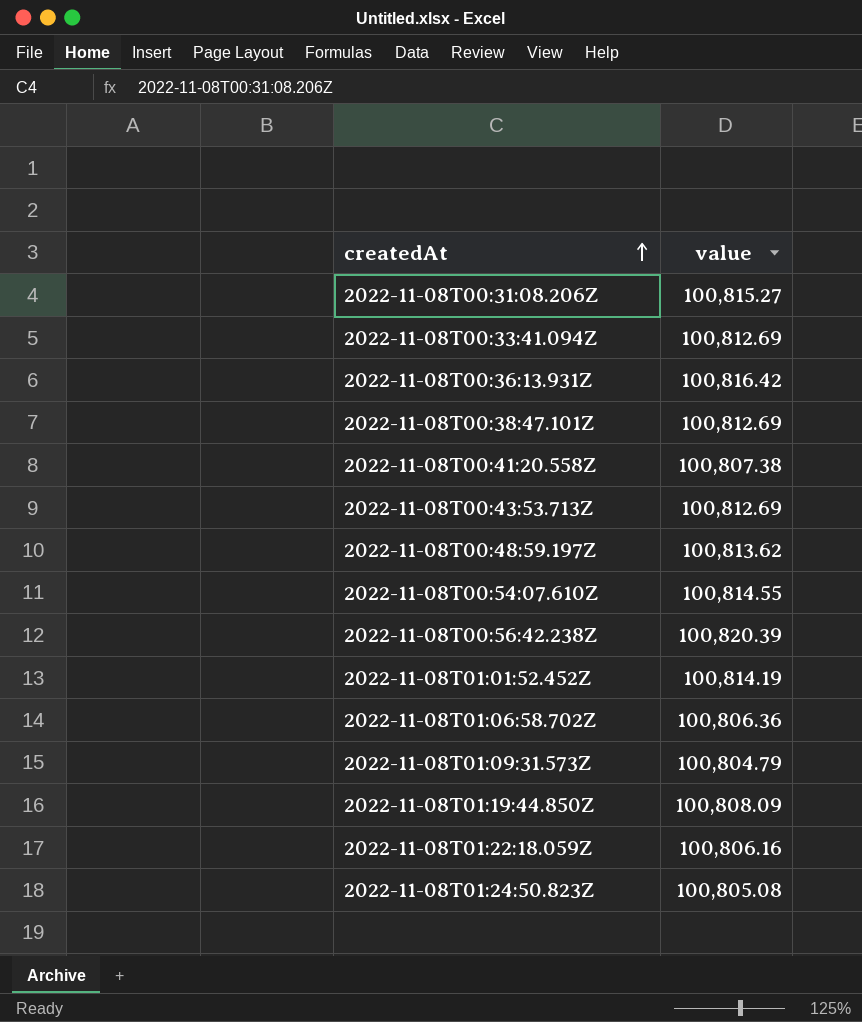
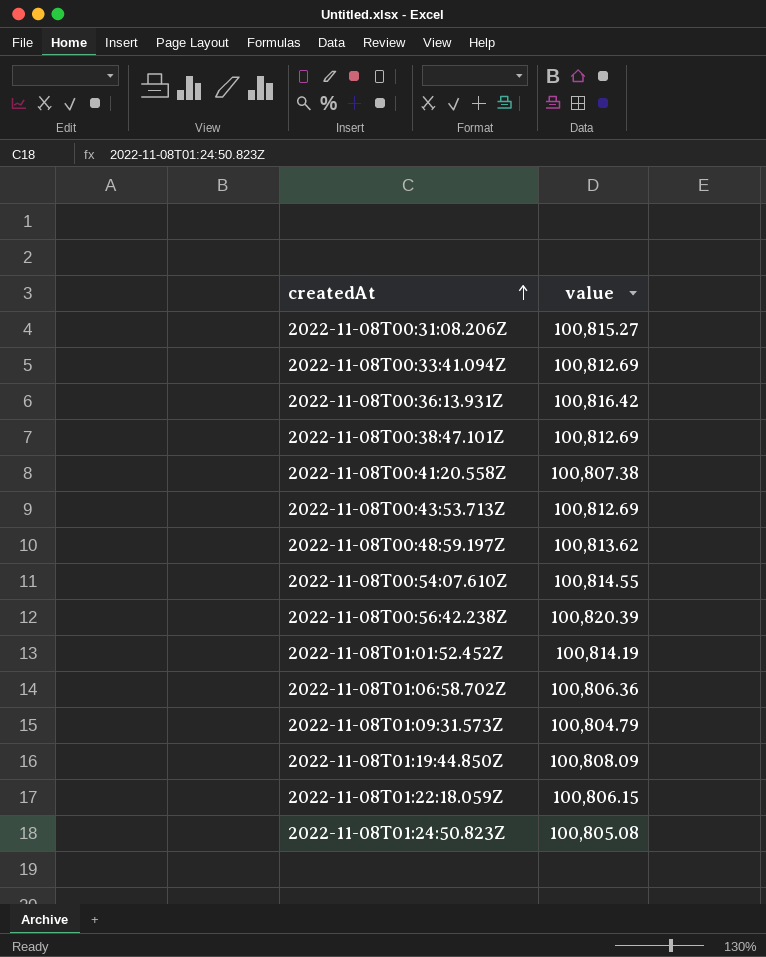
2022-11-08T01:22:18.059Z | value: 100,806.16 -> 100,806.15

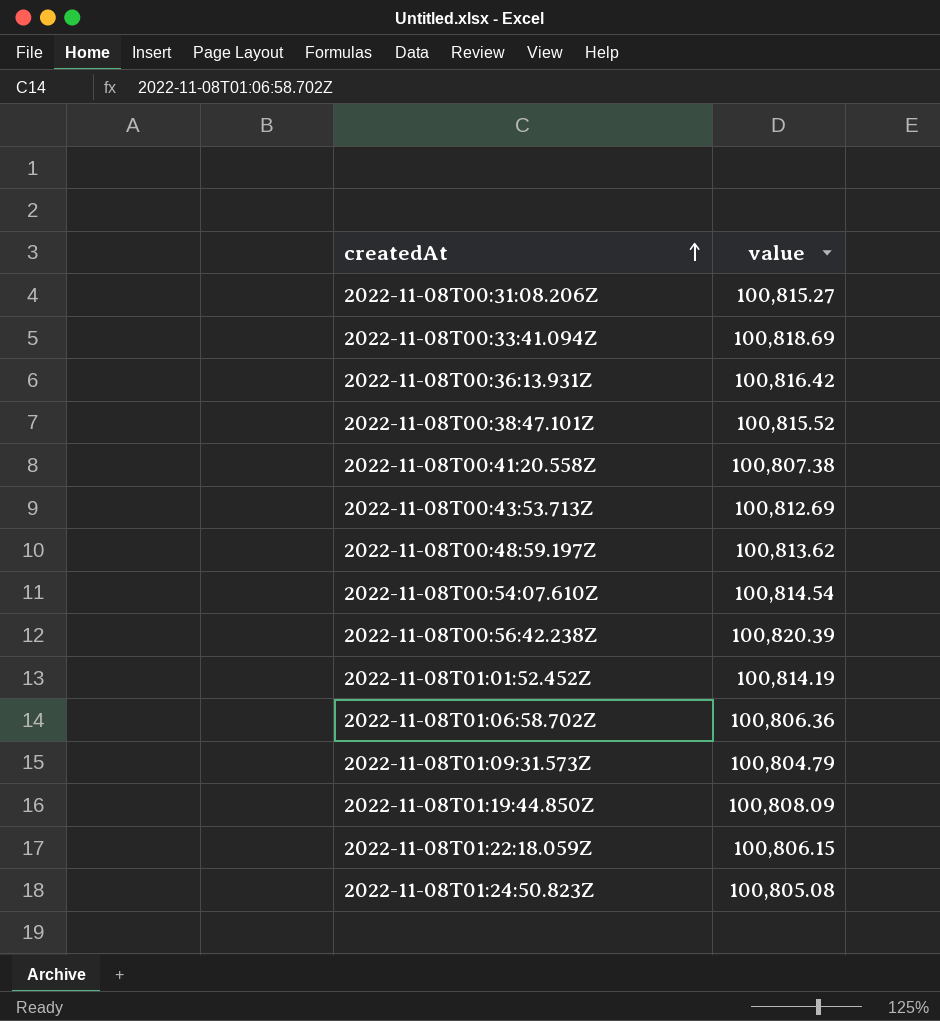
2022-11-08T00:33:41.094Z | value: 100,812.69 -> 100,818.69
2022-11-08T00:38:47.101Z | value: 100,812.69 -> 100,815.52
2022-11-08T00:54:07.610Z | value: 100,814.55 -> 100,814.54

